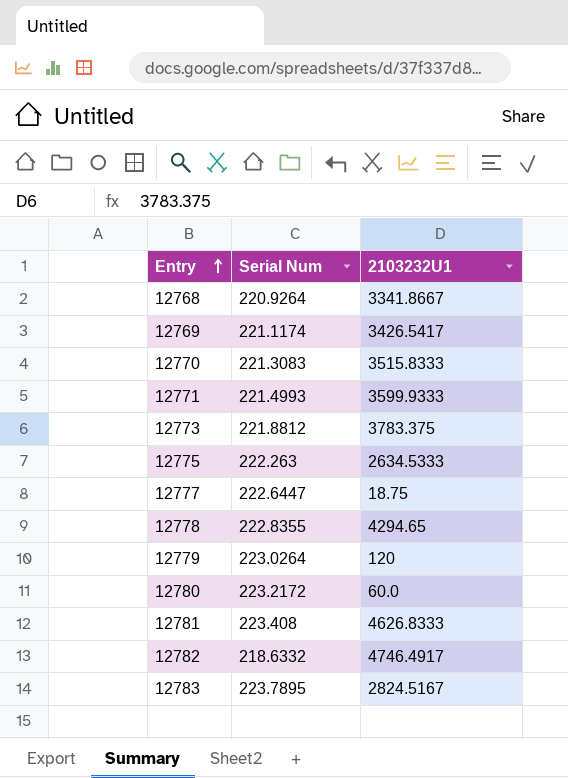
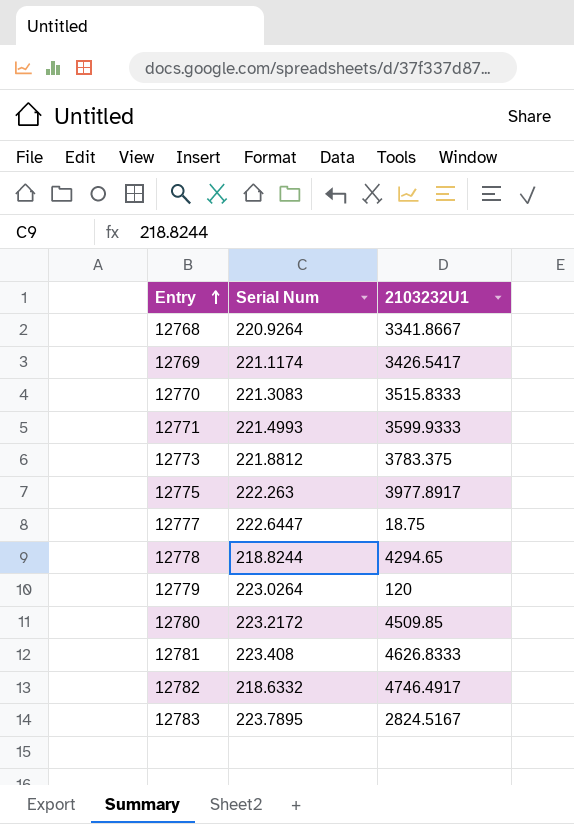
12775 | 2103232U1: 2634.5333 -> 3977.8917
12778 | Serial Num: 222.8355 -> 218.8244
12780 | 2103232U1: 60.0 -> 4509.85

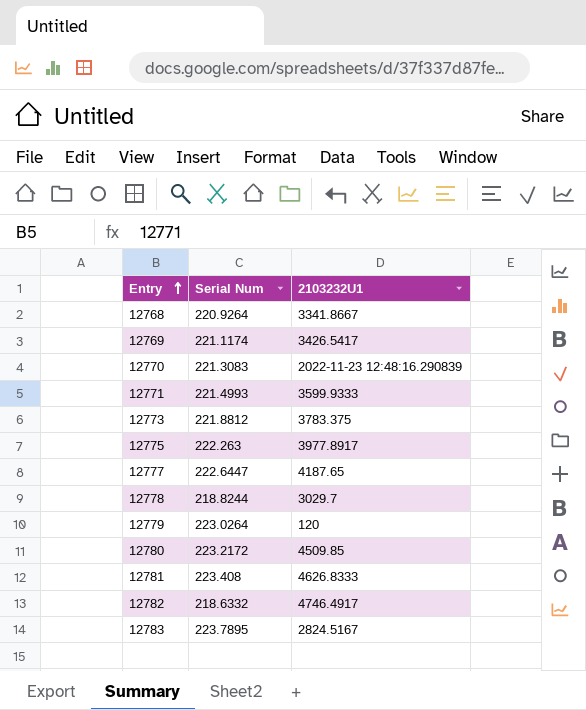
12770 | 2103232U1: 3515.8333 -> 2022-11-23 12:48:16.290839
12777 | 2103232U1: 18.75 -> 4187.65
12778 | 2103232U1: 4294.65 -> 3029.7

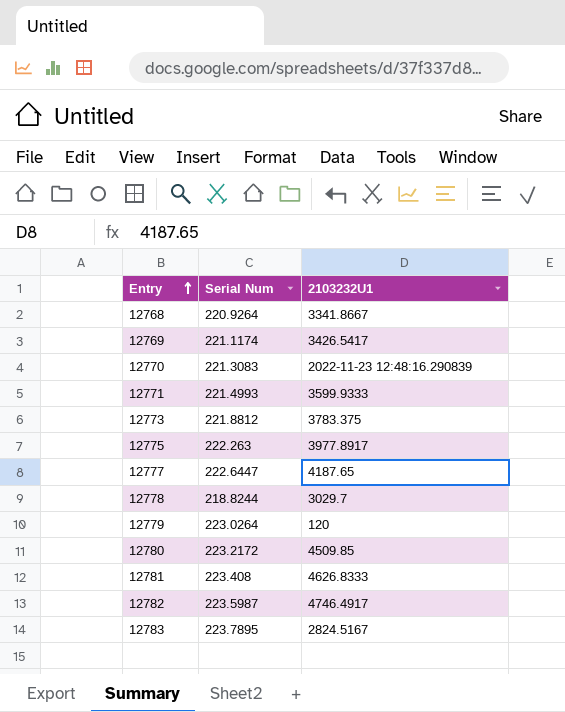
12782 | Serial Num: 218.6332 -> 223.5987

